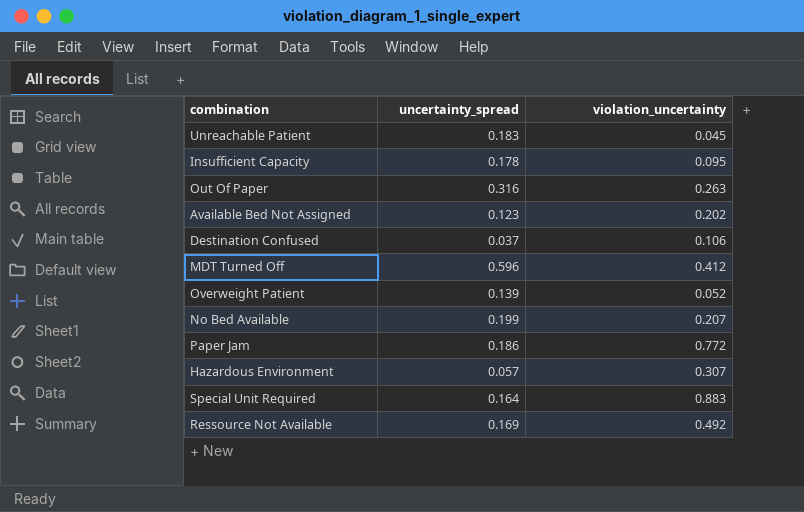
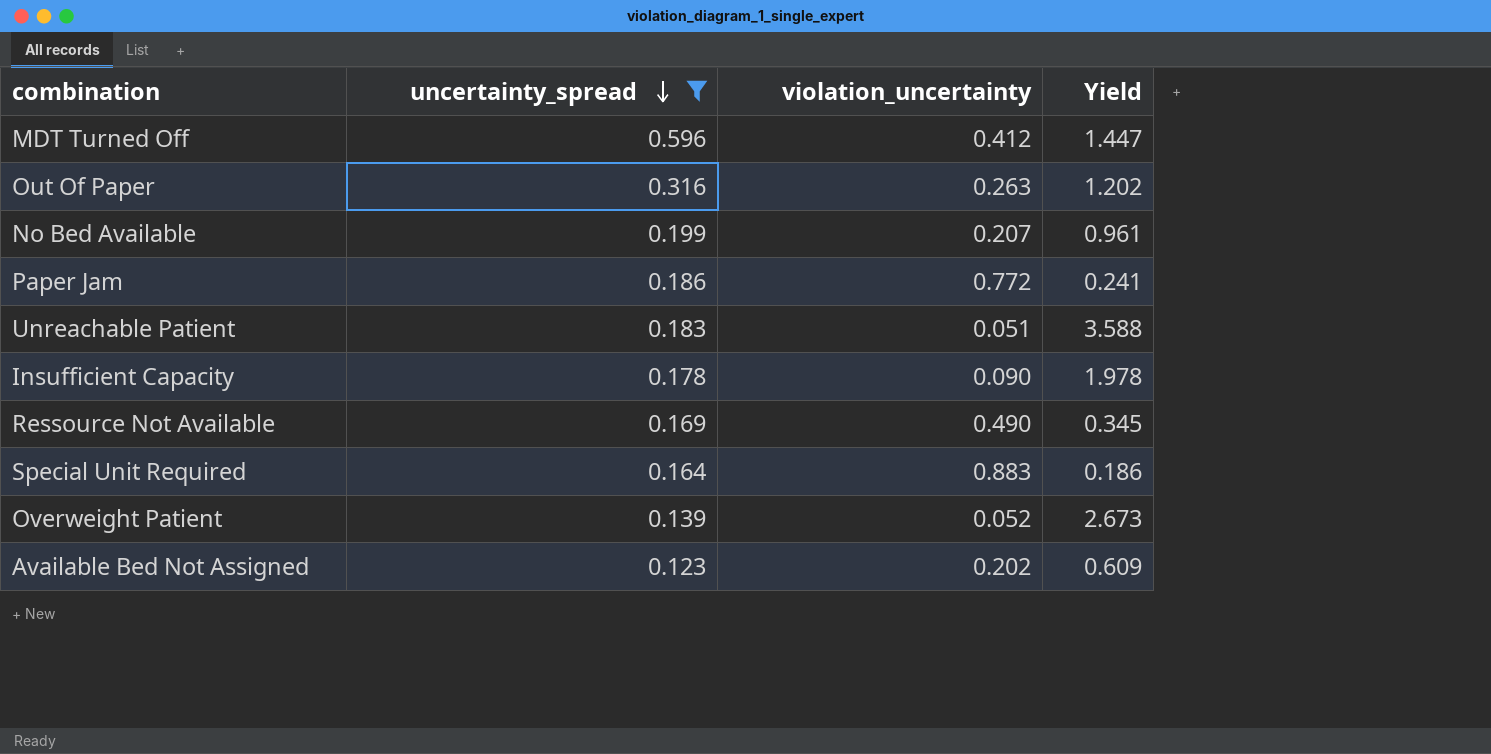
filter: none -> uncertainty_spread >= 0.123
row order: none -> uncertainty_spread descending
column Yield | formula: none -> [uncertainty_spread] / [violation_uncertainty]
Unreachable Patient | violation_uncertainty: 0.045 -> 0.051
Insufficient Capacity | violation_uncertainty: 0.095 -> 0.090
Ressource Not Available | violation_uncertainty: 0.492 -> 0.490

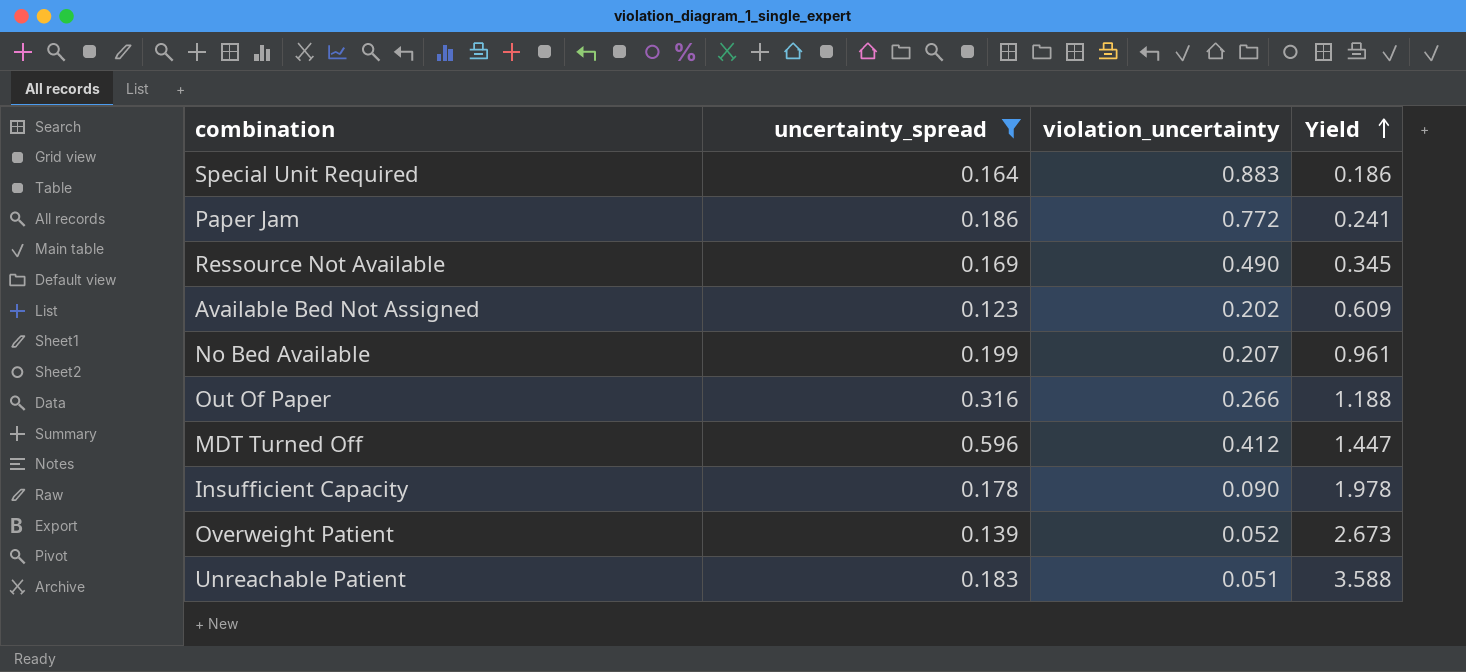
row order: uncertainty_spread descending -> Yield ascending
Out Of Paper | violation_uncertainty: 0.263 -> 0.266
Out Of Paper | Yield: 1.202 -> 1.188

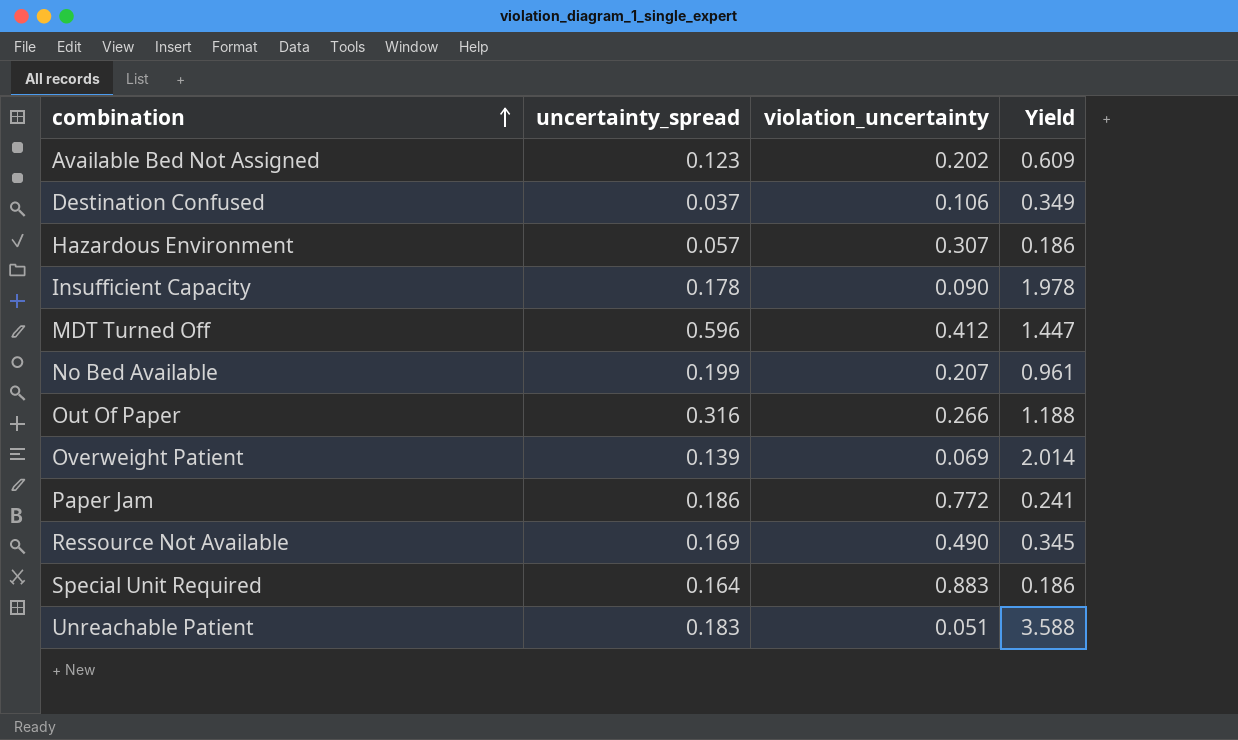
filter: uncertainty_spread >= 0.123 -> none
row order: Yield ascending -> combination ascending
Overweight Patient | violation_uncertainty: 0.052 -> 0.069
Overweight Patient | Yield: 2.673 -> 2.014

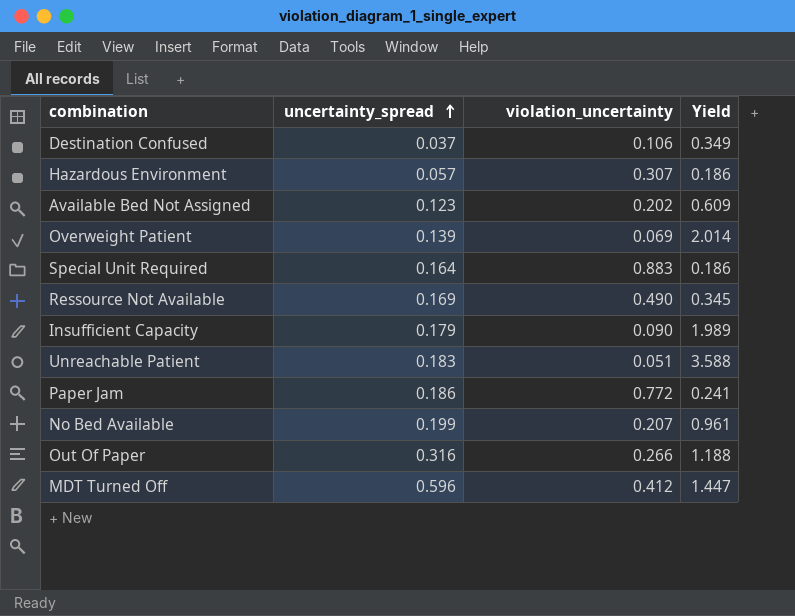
row order: combination ascending -> uncertainty_spread ascending
Insufficient Capacity | uncertainty_spread: 0.178 -> 0.179
Insufficient Capacity | Yield: 1.978 -> 1.989

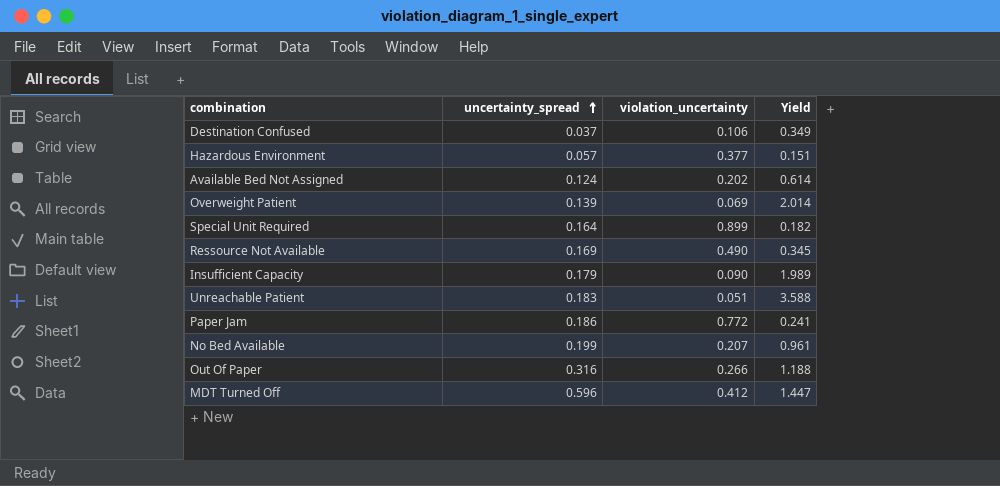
Hazardous Environment | violation_uncertainty: 0.307 -> 0.377
Hazardous Environment | Yield: 0.186 -> 0.151
Available Bed Not Assigned | uncertainty_spread: 0.123 -> 0.124
Available Bed Not Assigned | Yield: 0.609 -> 0.614
Special Unit Required | violation_uncertainty: 0.883 -> 0.899
Special Unit Required | Yield: 0.186 -> 0.182

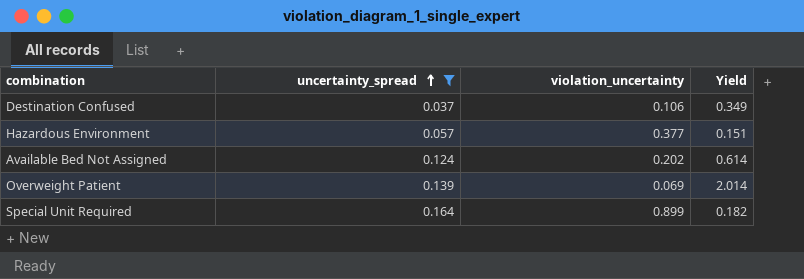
filter: none -> uncertainty_spread <= 0.164

